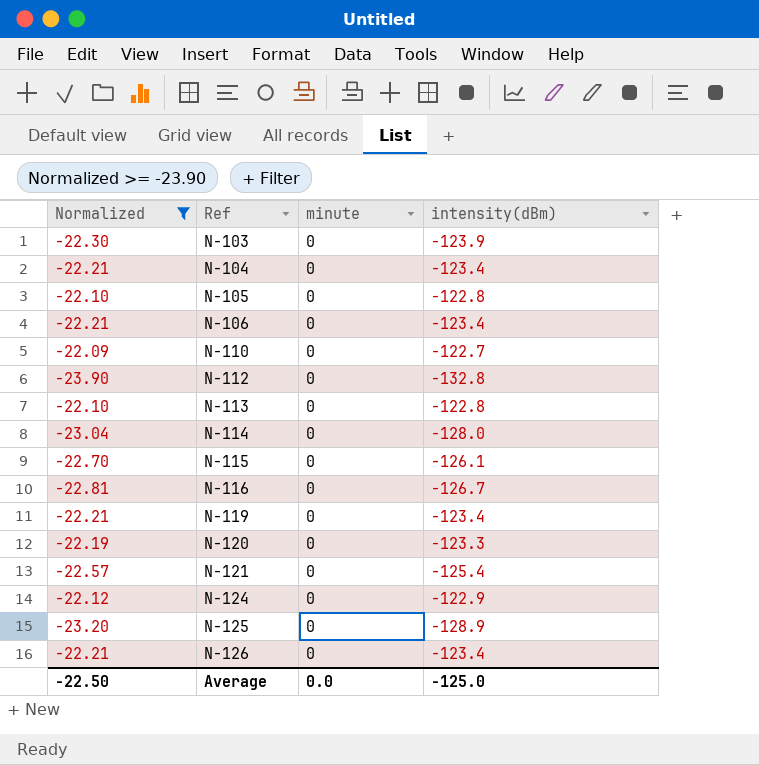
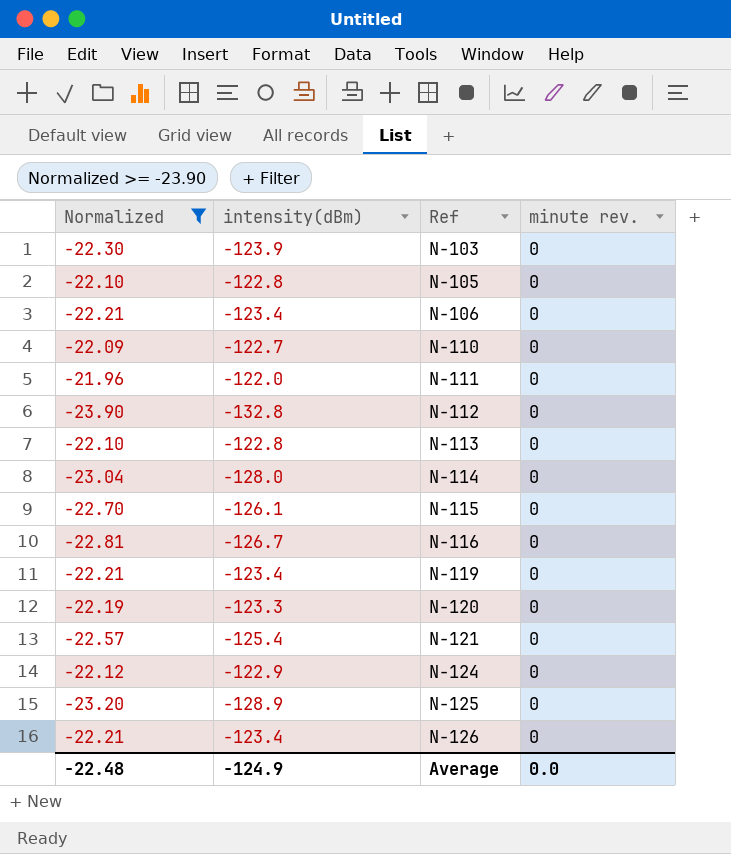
column intensity(dBm) | position: 4 -> 2
column name: minute -> minute rev.
row N-104: -22.21 | 0 | -123.4 -> none
row N-111: none -> -21.96 | -122.0 | 0
Average | Normalized: -22.50 -> -22.48
Average | intensity(dBm): -125.0 -> -124.9

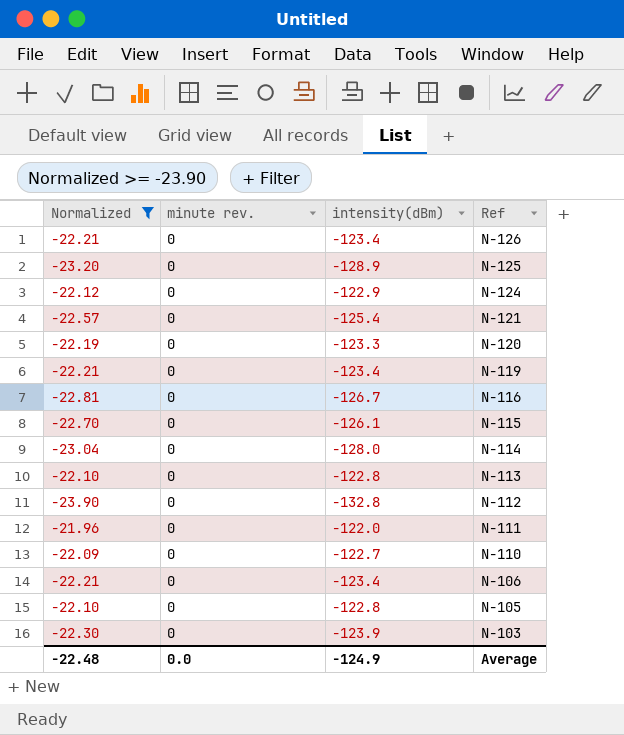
row order: Ref ascending -> Ref descending
column minute rev. | position: 4 -> 2

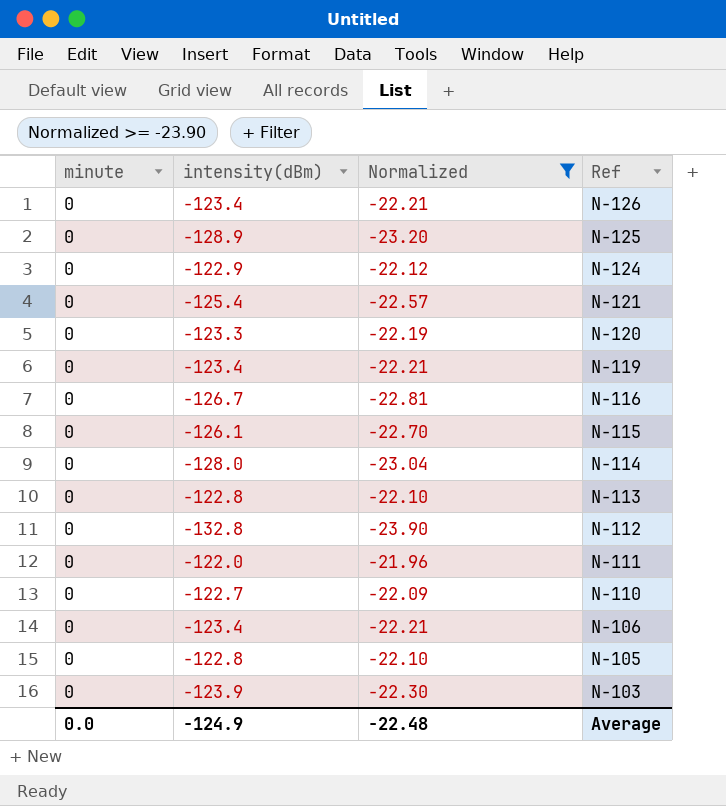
column name: minute rev. -> minute
column Normalized | position: 1 -> 3

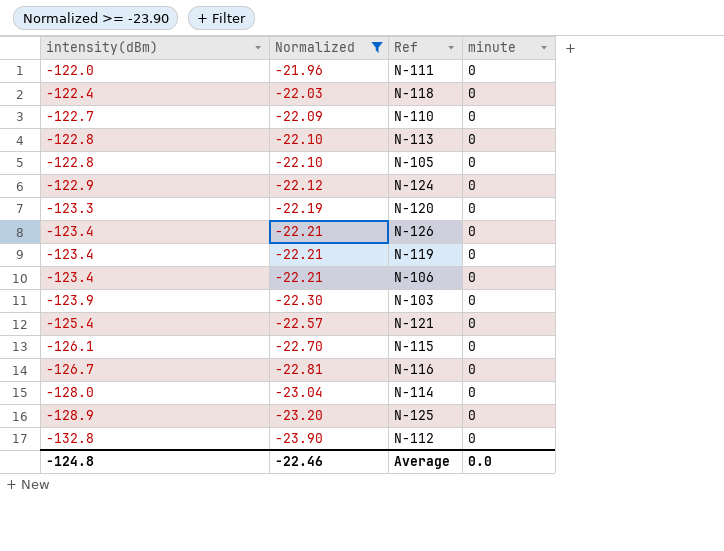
row order: Ref descending -> intensity(dBm) descending
column minute | position: 1 -> 4
row N-118: none -> -122.4 | -22.03 | 0
Average | intensity(dBm): -124.9 -> -124.8
Average | Normalized: -22.48 -> -22.46

